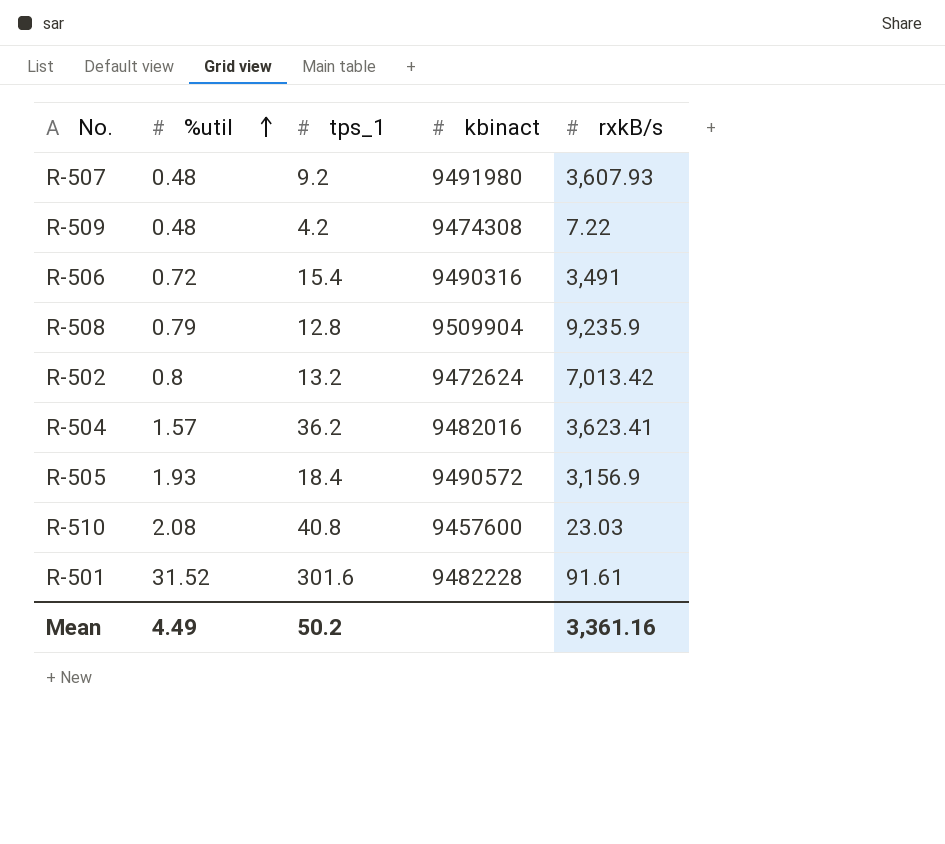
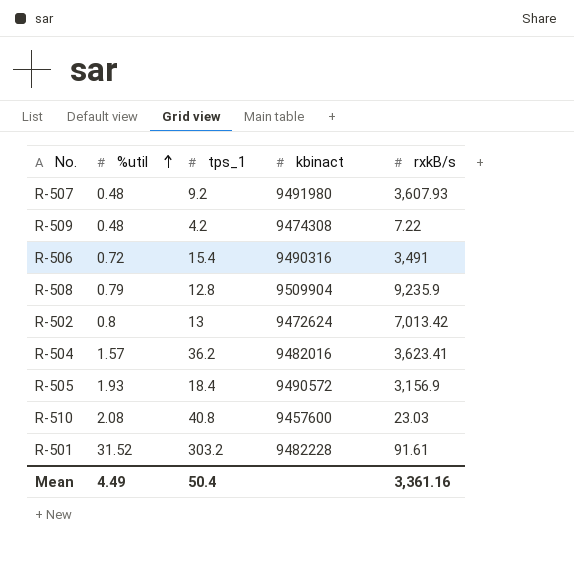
R-502 | tps_1: 13.2 -> 13
R-501 | tps_1: 301.6 -> 303.2
Mean | tps_1: 50.2 -> 50.4

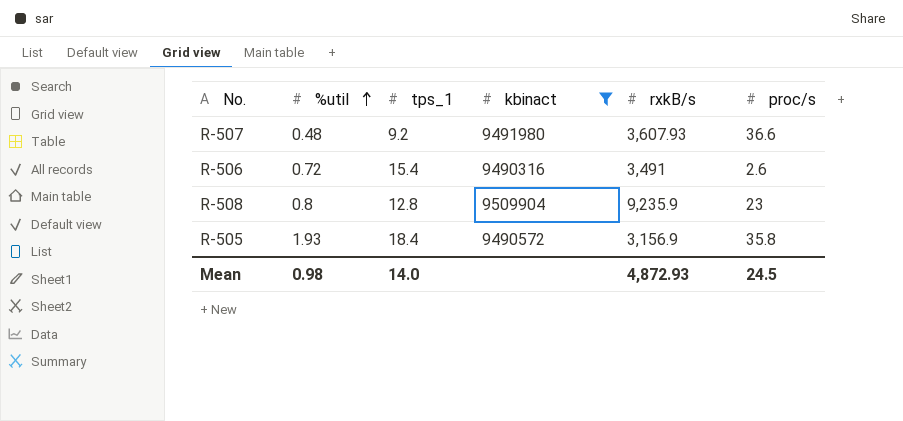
filter: none -> kbinact >= 9490316
column proc/s | position: none -> 6
R-508 | %util: 0.79 -> 0.8
Mean | %util: 4.49 -> 0.98
Mean | tps_1: 50.4 -> 14.0
Mean | rxkB/s: 3,361.16 -> 4,872.93

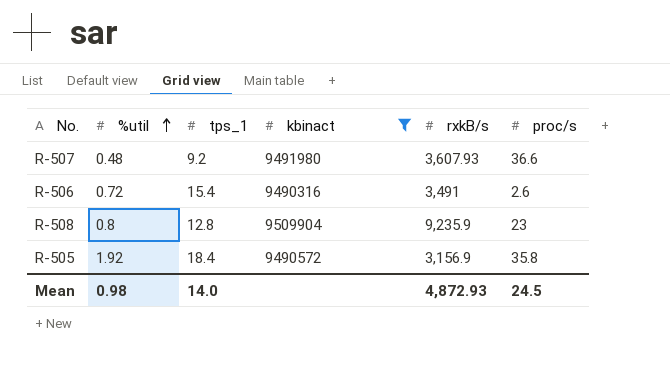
R-505 | %util: 1.93 -> 1.92

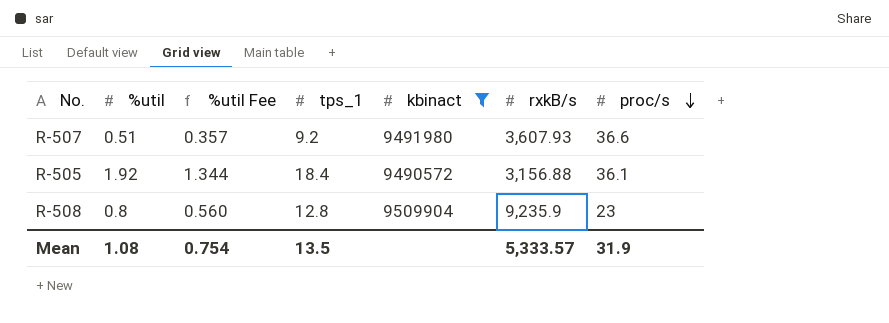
row order: %util ascending -> proc/s descending
column %util Fee | formula: none -> [%util] * 0.7
row R-506: 0.72 | 15.4 | 9490316 | 3,491 | 2.6 -> none
R-507 | %util: 0.48 -> 0.51
R-505 | rxkB/s: 3,156.9 -> 3,156.88
R-505 | proc/s: 35.8 -> 36.1
Mean | %util: 0.98 -> 1.08
Mean | tps_1: 14.0 -> 13.5
Mean | rxkB/s: 4,872.93 -> 5,333.57
Mean | proc/s: 24.5 -> 31.9

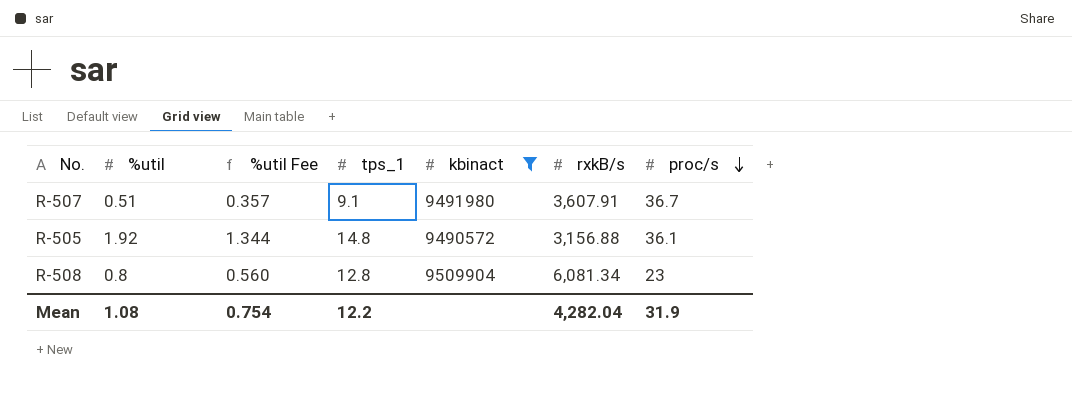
R-507 | tps_1: 9.2 -> 9.1
R-507 | rxkB/s: 3,607.93 -> 3,607.91
R-507 | proc/s: 36.6 -> 36.7
R-505 | tps_1: 18.4 -> 14.8
R-508 | rxkB/s: 9,235.9 -> 6,081.34
Mean | tps_1: 13.5 -> 12.2
Mean | rxkB/s: 5,333.57 -> 4,282.04

